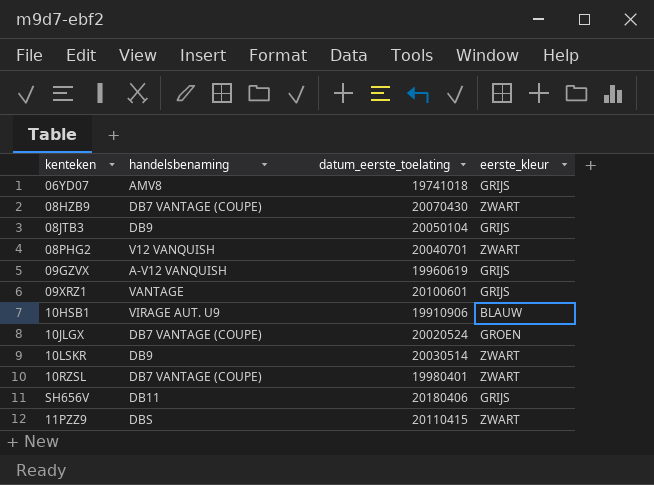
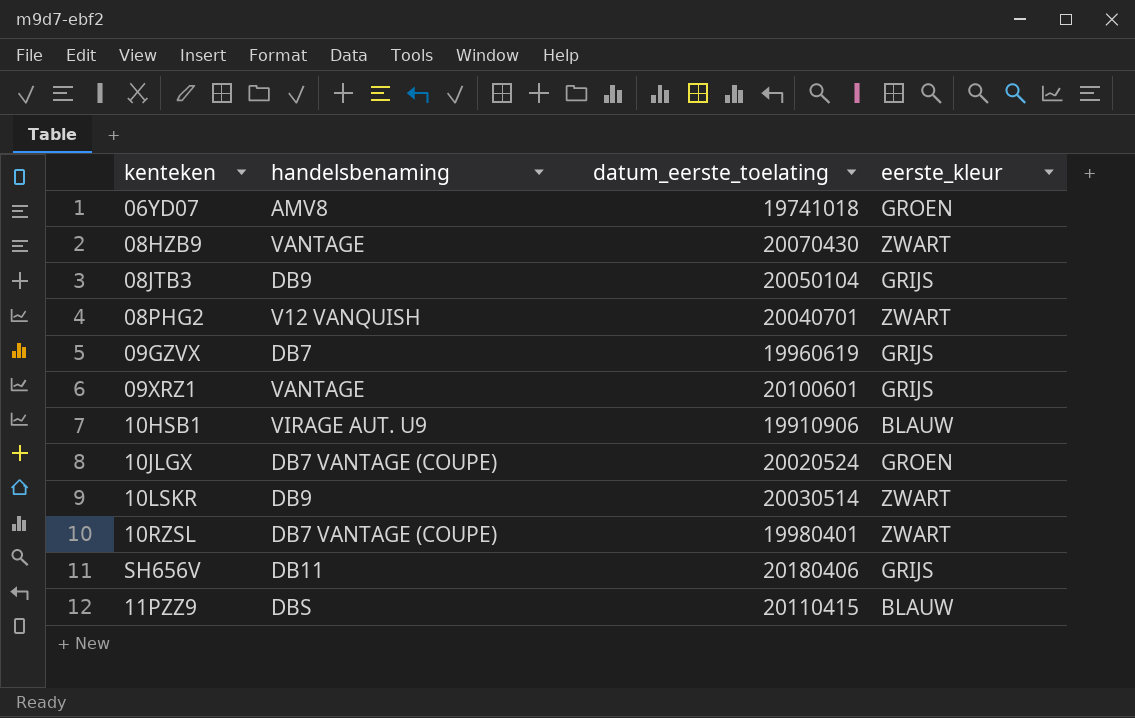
06YD07 | eerste_kleur: GRIJS -> GROEN
08HZB9 | handelsbenaming: DB7 VANTAGE (COUPE) -> VANTAGE
09GZVX | handelsbenaming: A-V12 VANQUISH -> DB7
11PZZ9 | eerste_kleur: ZWART -> BLAUW

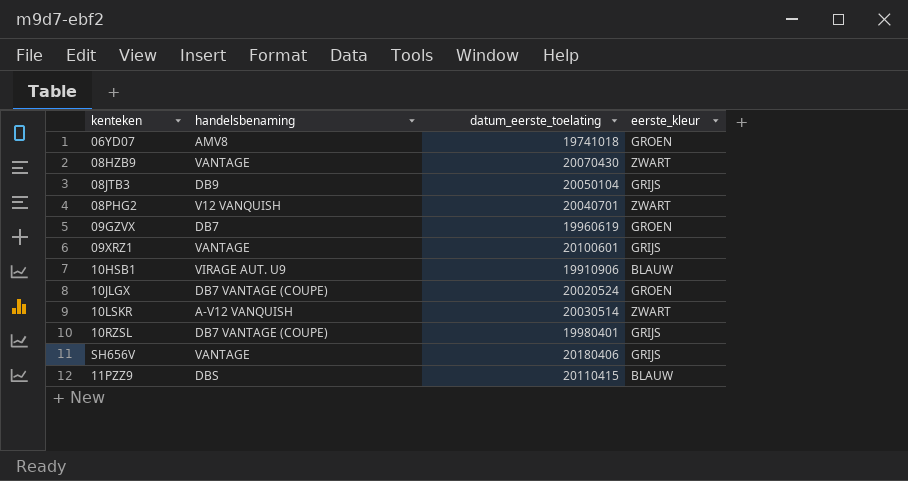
09GZVX | eerste_kleur: GRIJS -> GROEN
10LSKR | handelsbenaming: DB9 -> A-V12 VANQUISH
10RZSL | eerste_kleur: ZWART -> GRIJS
SH656V | handelsbenaming: DB11 -> VANTAGE

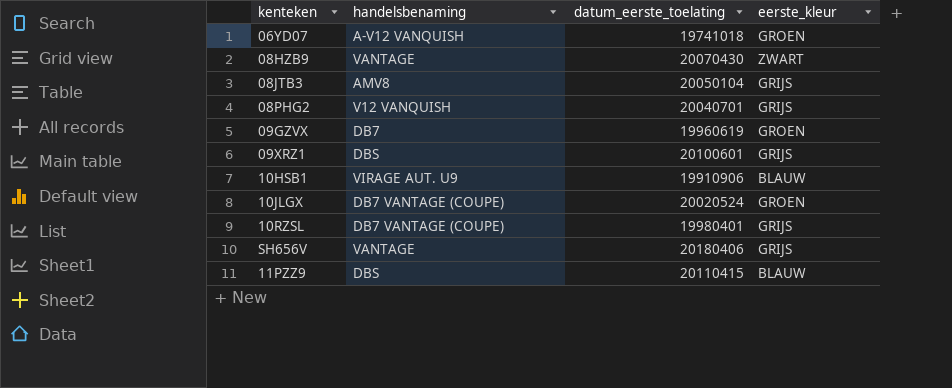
row 10LSKR: A-V12 VANQUISH | 20030514 | ZWART -> none
06YD07 | handelsbenaming: AMV8 -> A-V12 VANQUISH
08JTB3 | handelsbenaming: DB9 -> AMV8
08PHG2 | eerste_kleur: ZWART -> GRIJS
09XRZ1 | handelsbenaming: VANTAGE -> DBS

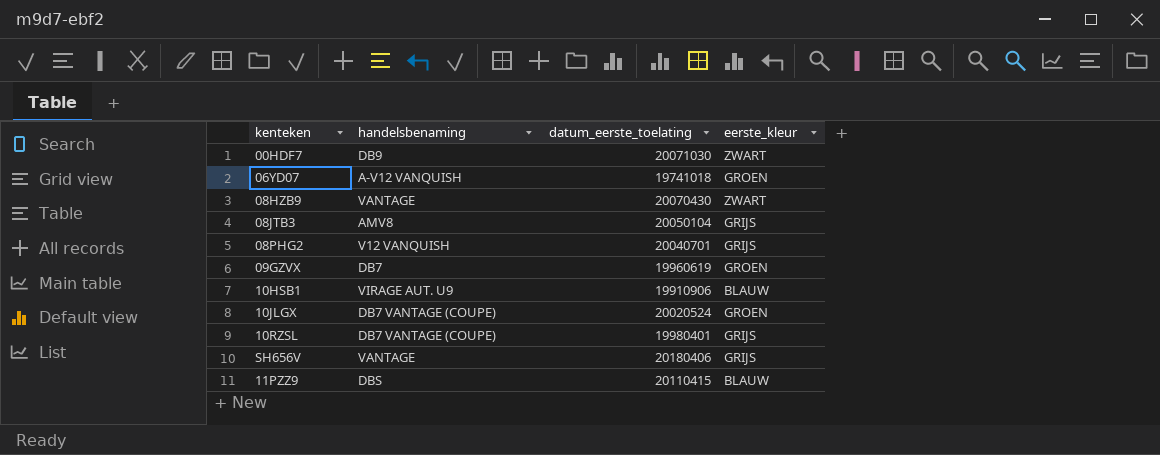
row 09XRZ1: DBS | 20100601 | GRIJS -> none
row 00HDF7: none -> DB9 | 20071030 | ZWART

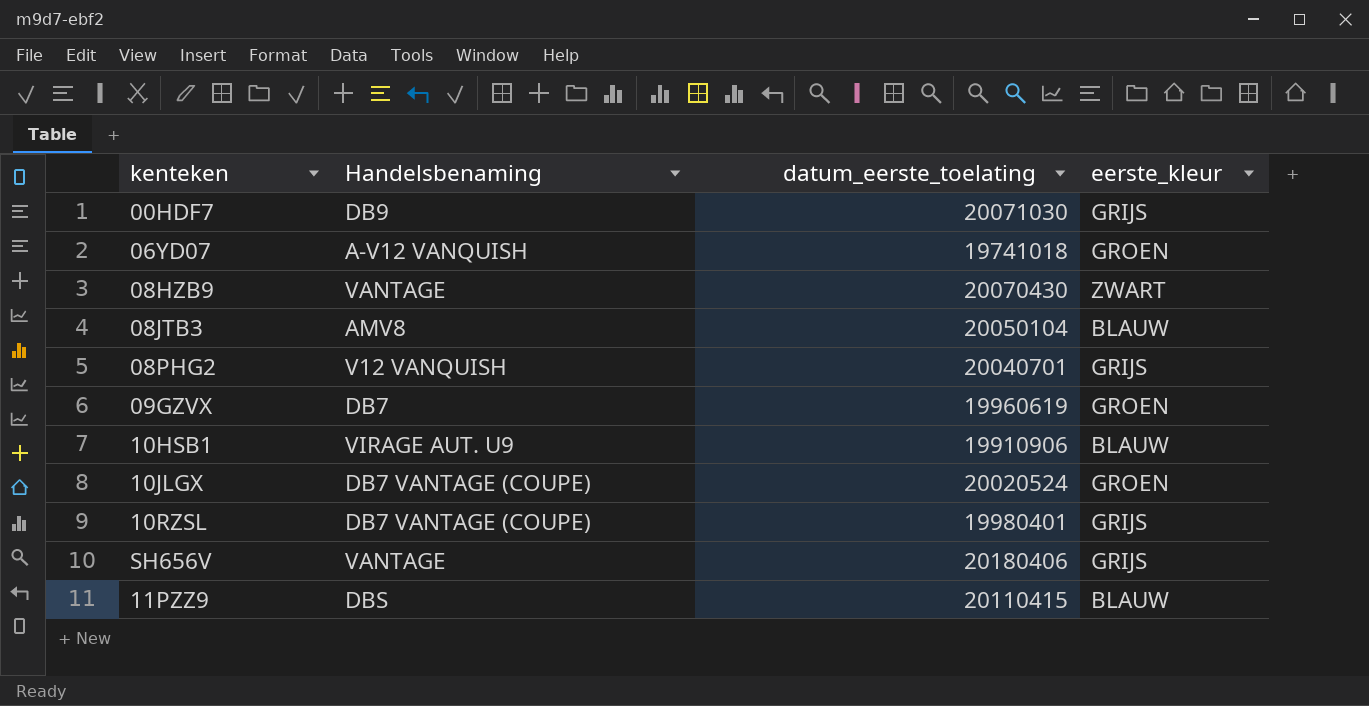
column name: handelsbenaming -> Handelsbenaming
00HDF7 | eerste_kleur: ZWART -> GRIJS
08JTB3 | eerste_kleur: GRIJS -> BLAUW

